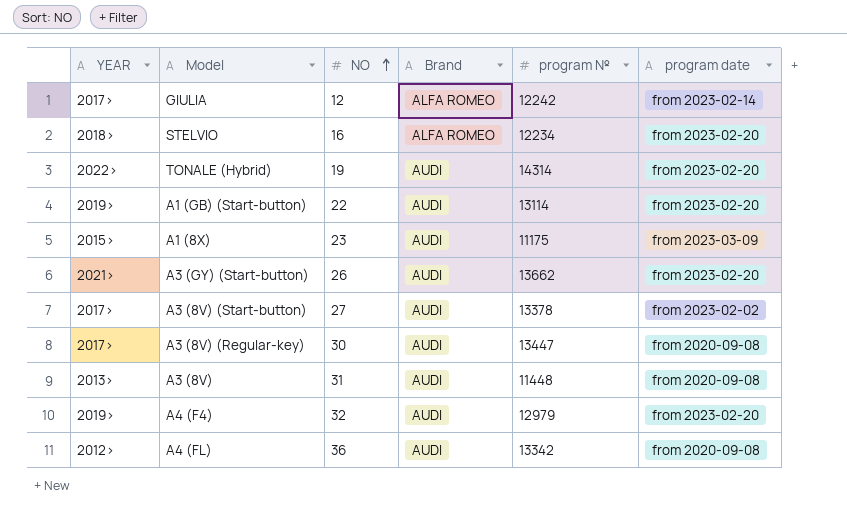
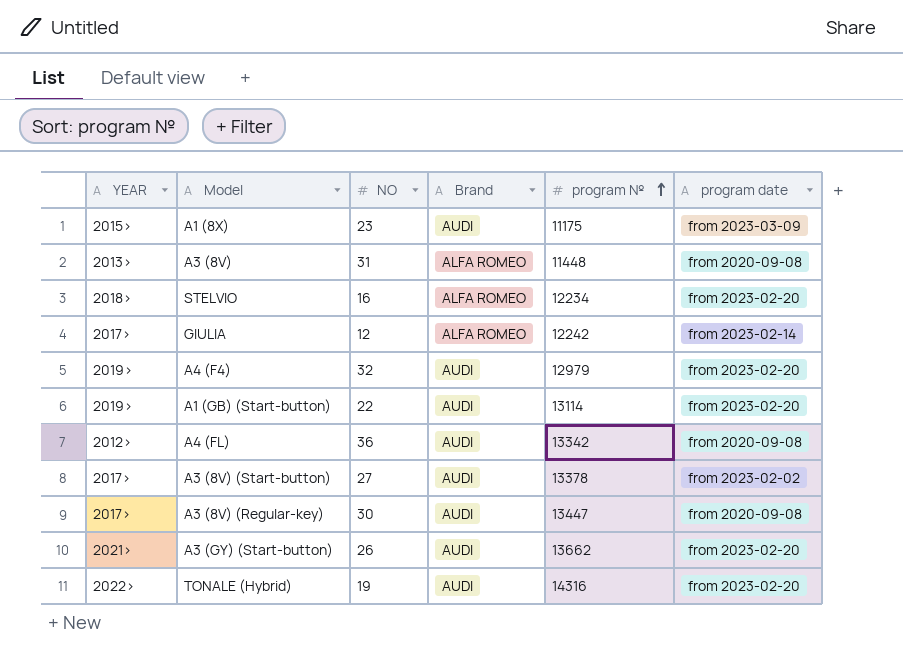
row order: NO ascending -> program № ascending
A3 (8V) | Brand: AUDI -> ALFA ROMEO
TONALE (Hybrid) | program №: 14314 -> 14316

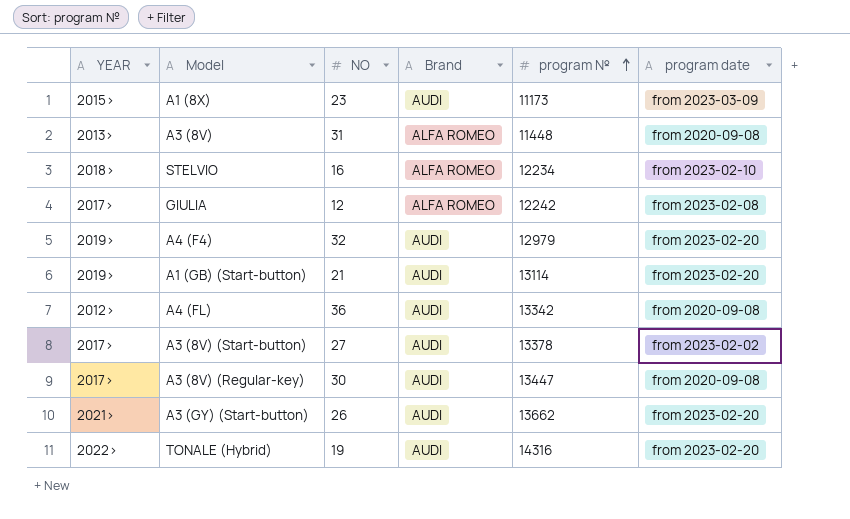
A1 (8X) | program №: 11175 -> 11173
STELVIO | program date: from 2023-02-20 -> from 2023-02-10
GIULIA | program date: from 2023-02-14 -> from 2023-02-08
A1 (GB) (Start-button) | NO: 22 -> 21

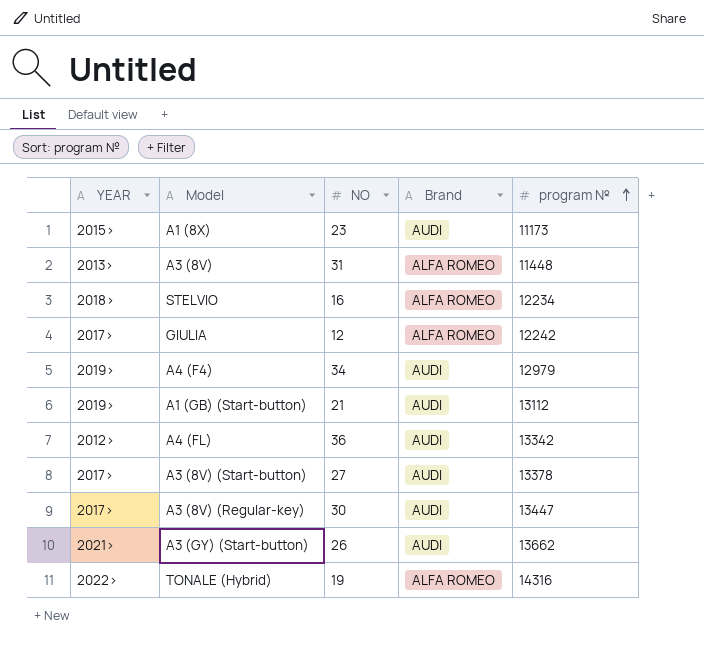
column program date | position: 6 -> none
A4 (F4) | NO: 32 -> 34
A1 (GB) (Start-button) | program №: 13114 -> 13112
TONALE (Hybrid) | Brand: AUDI -> ALFA ROMEO

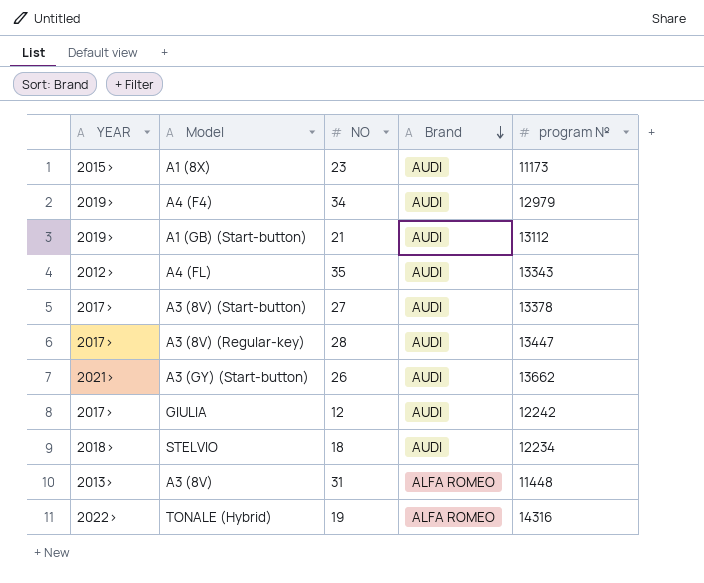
row order: program № ascending -> Brand descending
A4 (FL) | NO: 36 -> 35
A4 (FL) | program №: 13342 -> 13343
A3 (8V) (Regular-key) | NO: 30 -> 28
GIULIA | Brand: ALFA ROMEO -> AUDI
STELVIO | NO: 16 -> 18
STELVIO | Brand: ALFA ROMEO -> AUDI

